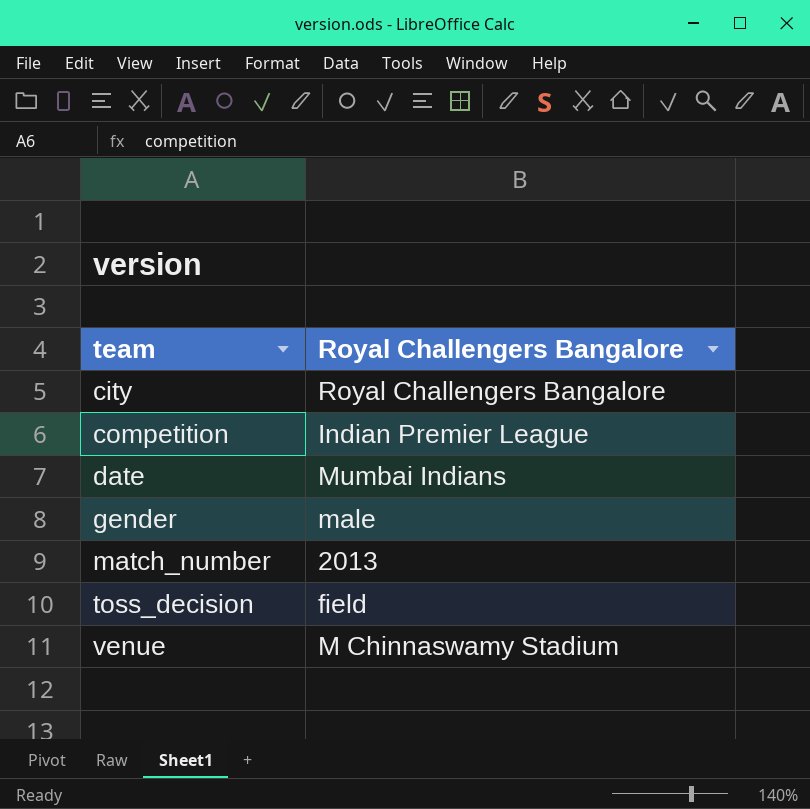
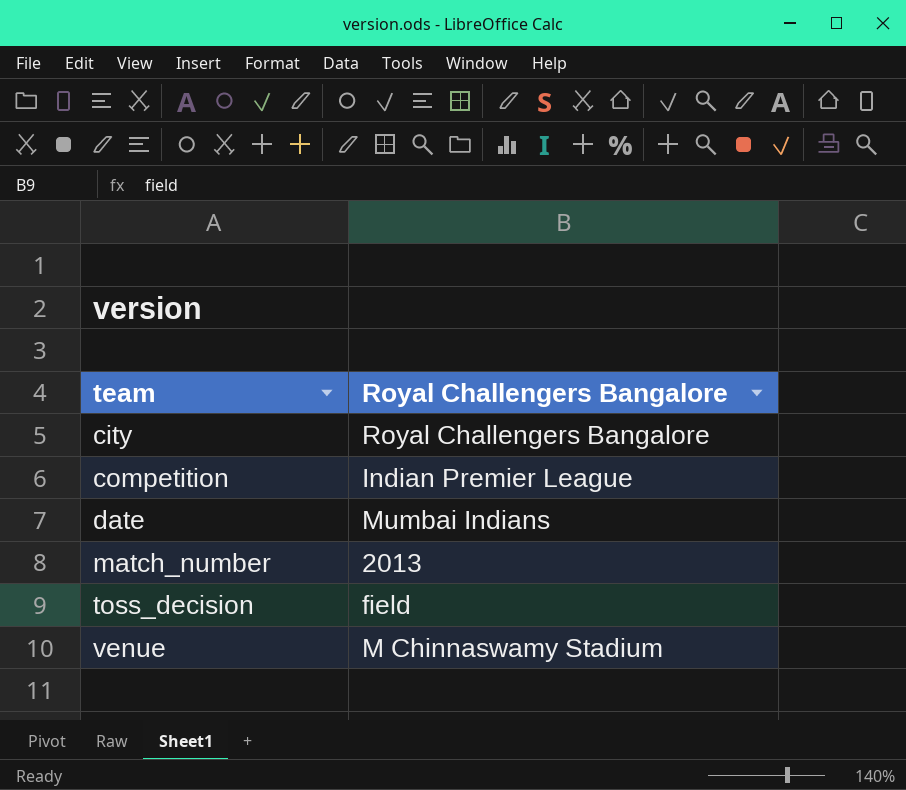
row gender: male -> none

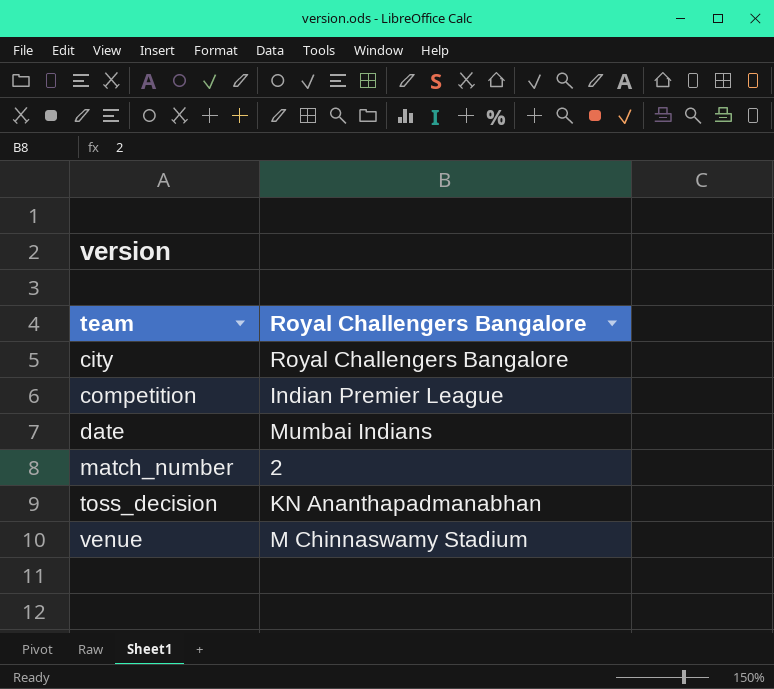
match_number | Royal Challengers Bangalore: 2013 -> 2
toss_decision | Royal Challengers Bangalore: field -> KN Ananthapadmanabhan

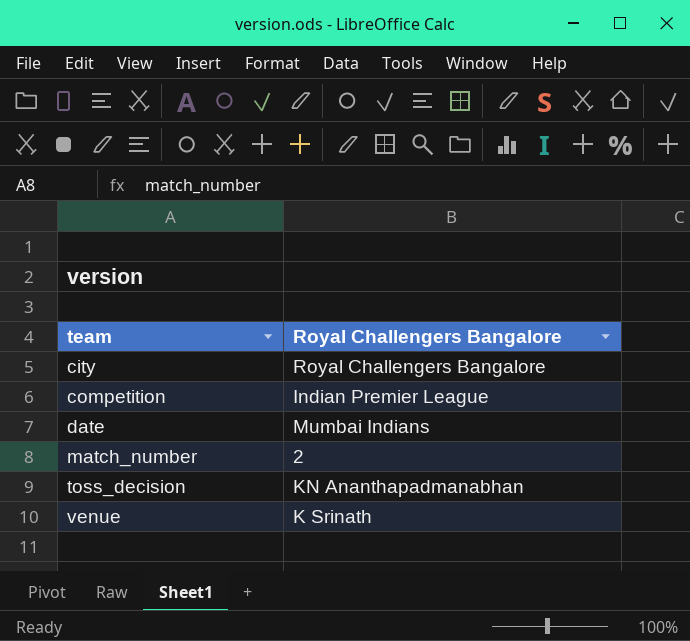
venue | Royal Challengers Bangalore: M Chinnaswamy Stadium -> K Srinath

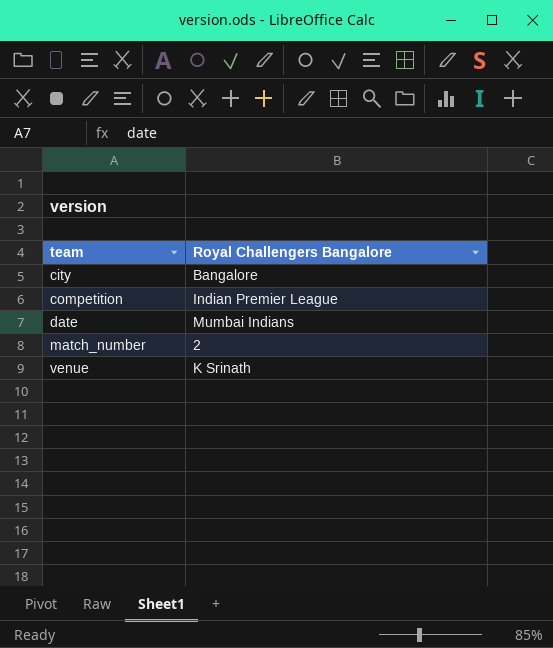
row toss_decision: KN Ananthapadmanabhan -> none
city | Royal Challengers Bangalore: Royal Challengers Bangalore -> Bangalore

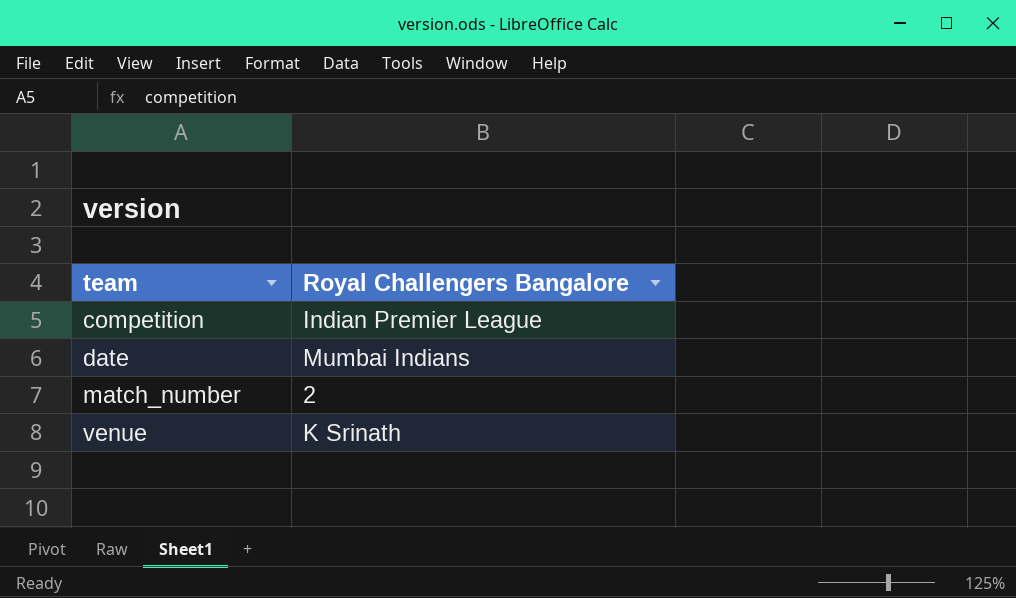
row city: Bangalore -> none

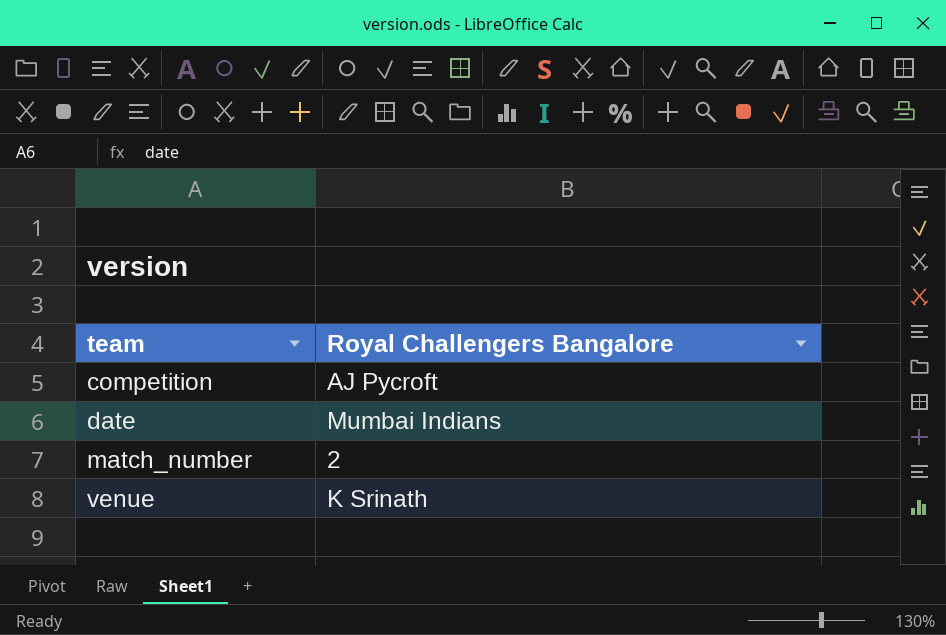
competition | Royal Challengers Bangalore: Indian Premier League -> AJ Pycroft

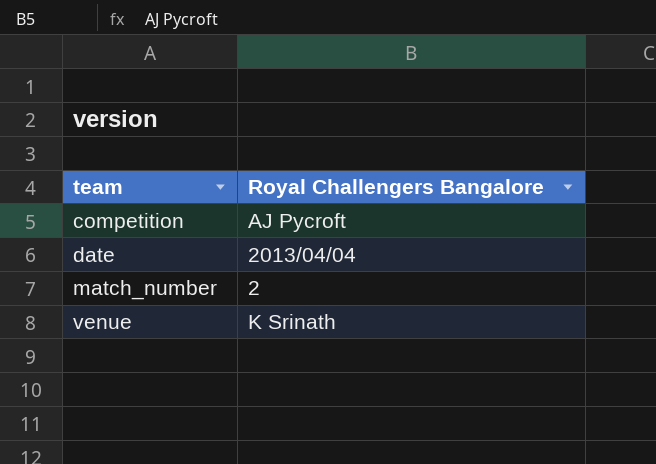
date | Royal Challengers Bangalore: Mumbai Indians -> 2013/04/04

